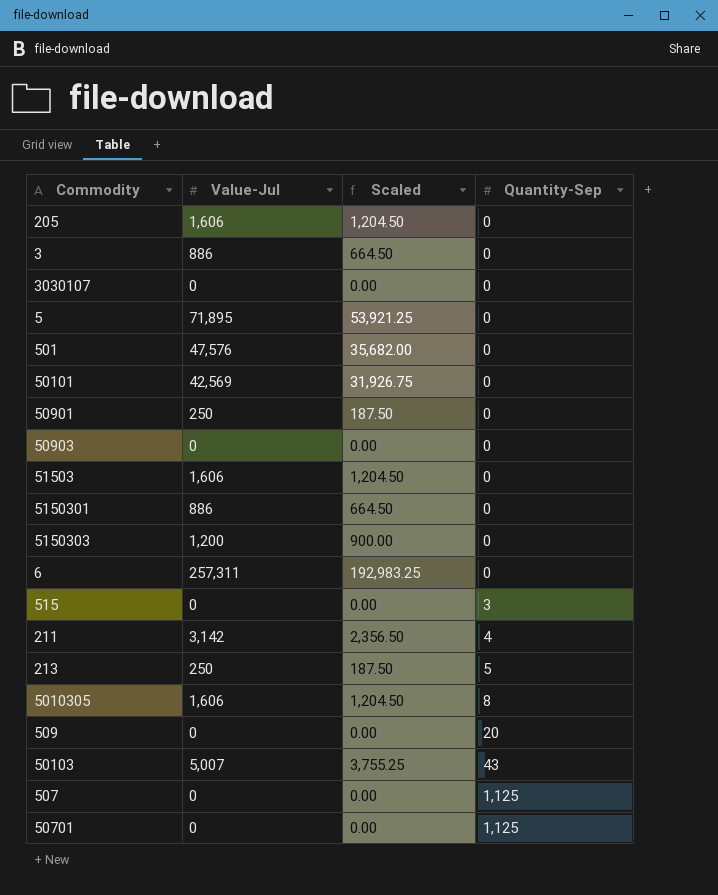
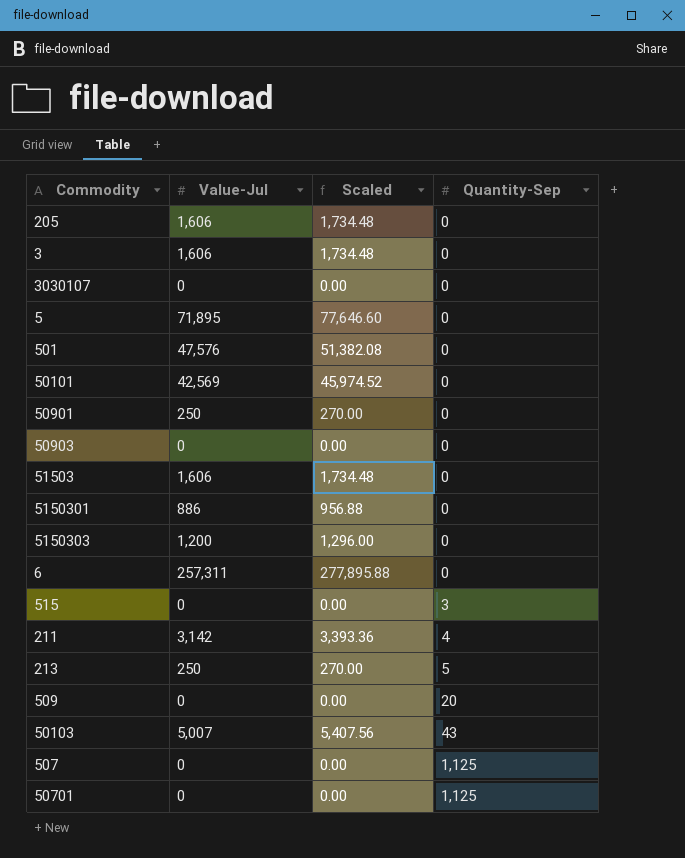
column Scaled | formula: [Value-Jul] * 0.75 -> [Value-Jul] * 1.08
row 5010305: 1,606 | 1,204.50 | 8 -> none
3 | Value-Jul: 886 -> 1,606

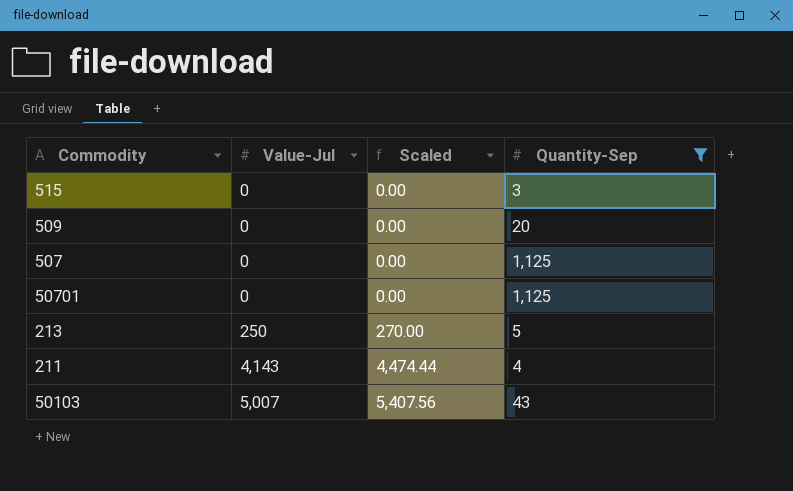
filter: none -> Quantity-Sep != 0
row order: Quantity-Sep ascending -> Value-Jul ascending
211 | Value-Jul: 3,142 -> 4,143
211 | Scaled: 3,393.36 -> 4,474.44

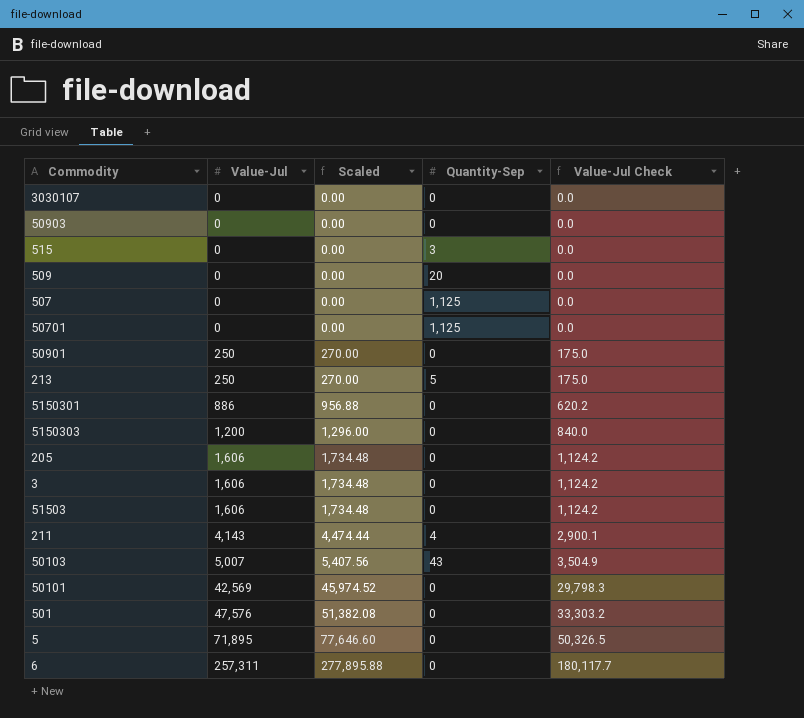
filter: Quantity-Sep != 0 -> none
column Value-Jul Check | formula: none -> [Value-Jul] * 0.7

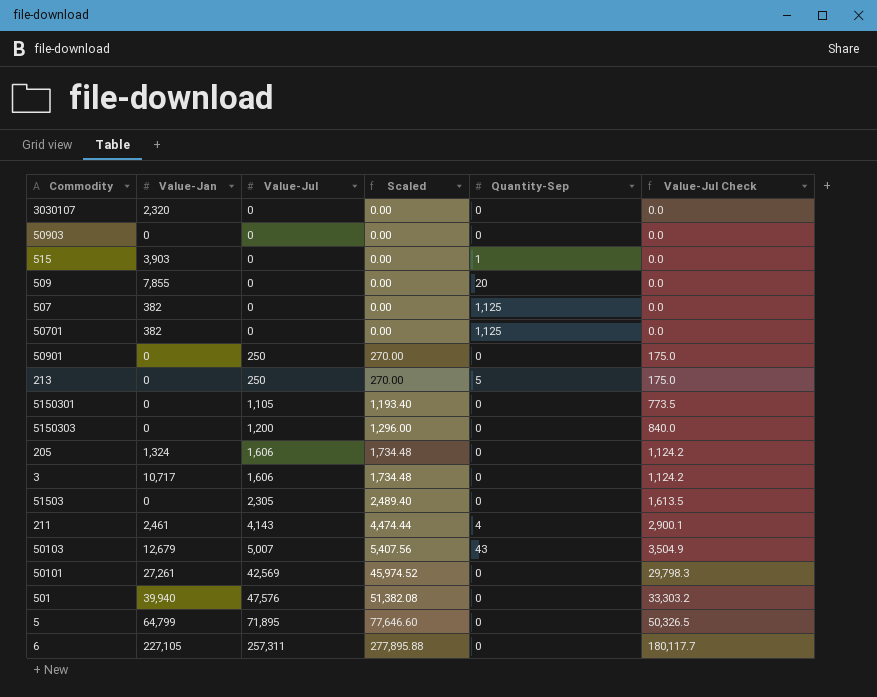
column Value-Jan | position: none -> 2
515 | Quantity-Sep: 3 -> 1
5150301 | Value-Jul: 886 -> 1,105
5150301 | Scaled: 956.88 -> 1,193.40
5150301 | Value-Jul Check: 620.2 -> 773.5
51503 | Value-Jul: 1,606 -> 2,305
51503 | Scaled: 1,734.48 -> 2,489.40
51503 | Value-Jul Check: 1,124.2 -> 1,613.5

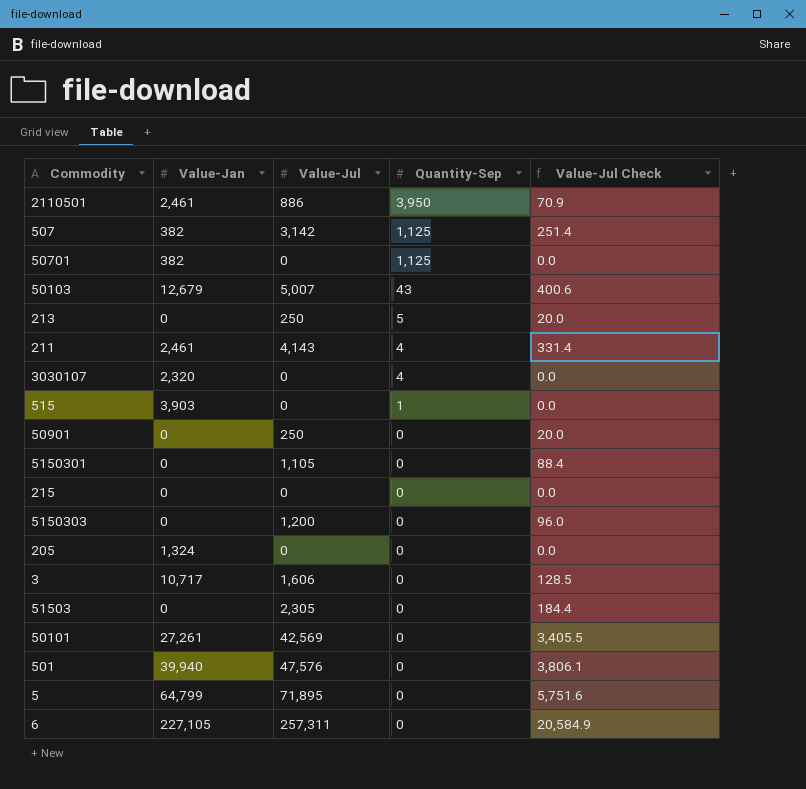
row order: Value-Jul ascending -> Quantity-Sep descending
column Scaled | formula: [Value-Jul] * 1.08 -> none
column Value-Jul Check | formula: [Value-Jul] * 0.7 -> [Value-Jul] * 0.08
row 50903: 0 | 0 | 0.00 | 0 | 0.0 -> none
row 509: 7,855 | 0 | 0.00 | 20 | 0.0 -> none
row 2110501: none -> 2,461 | 886 | 3,950 | 70.9
507 | Value-Jul: 0 -> 3,142
3030107 | Quantity-Sep: 0 -> 4
row 215: none -> 0 | 0 | 0 | 0.0
205 | Value-Jul: 1,606 -> 0

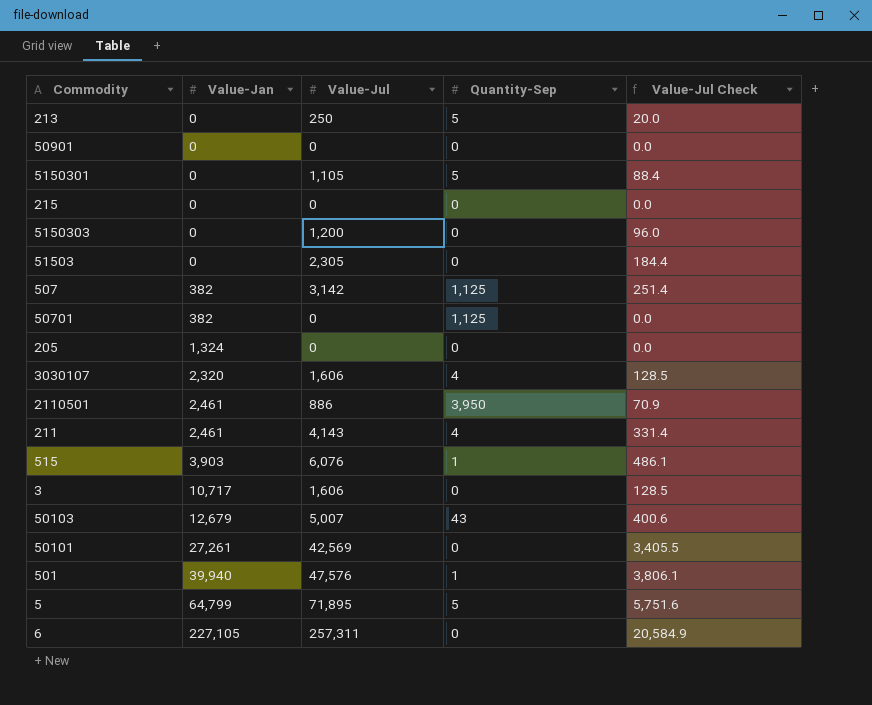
row order: Quantity-Sep descending -> Value-Jan ascending
50901 | Value-Jul: 250 -> 0
50901 | Value-Jul Check: 20.0 -> 0.0
5150301 | Quantity-Sep: 0 -> 5
3030107 | Value-Jul: 0 -> 1,606
3030107 | Value-Jul Check: 0.0 -> 128.5
515 | Value-Jul: 0 -> 6,076
515 | Value-Jul Check: 0.0 -> 486.1
501 | Quantity-Sep: 0 -> 1
5 | Quantity-Sep: 0 -> 5

